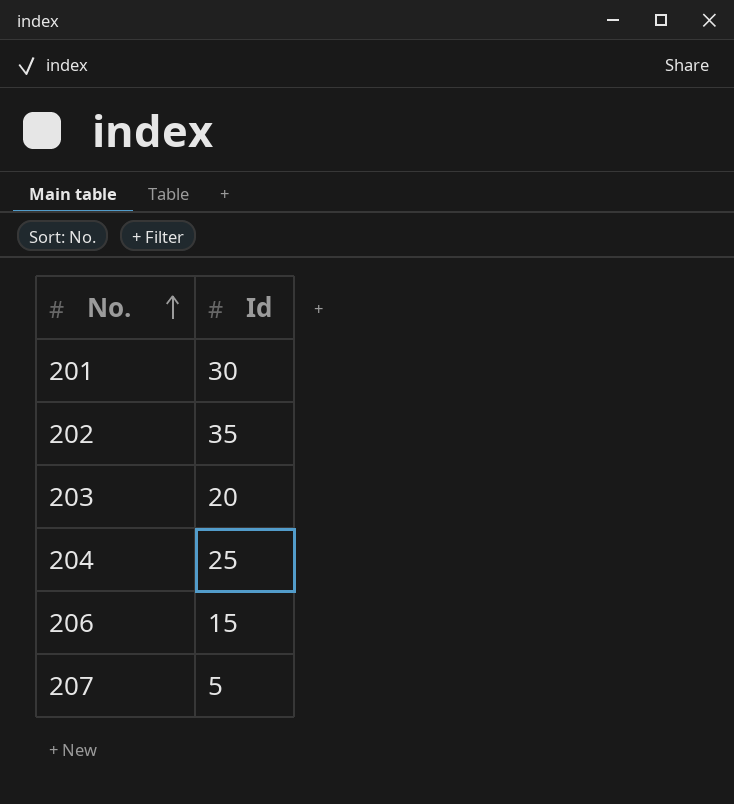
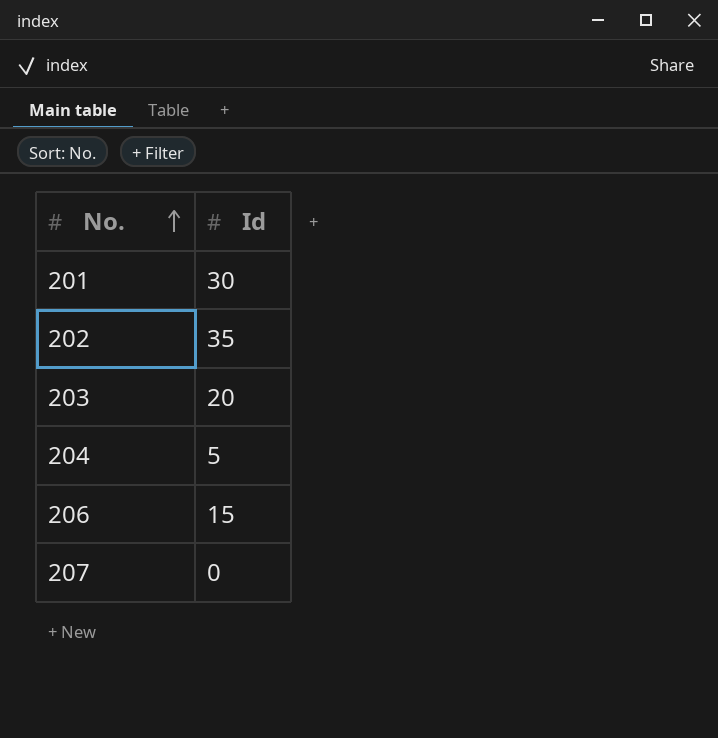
204 | Id: 25 -> 5
207 | Id: 5 -> 0

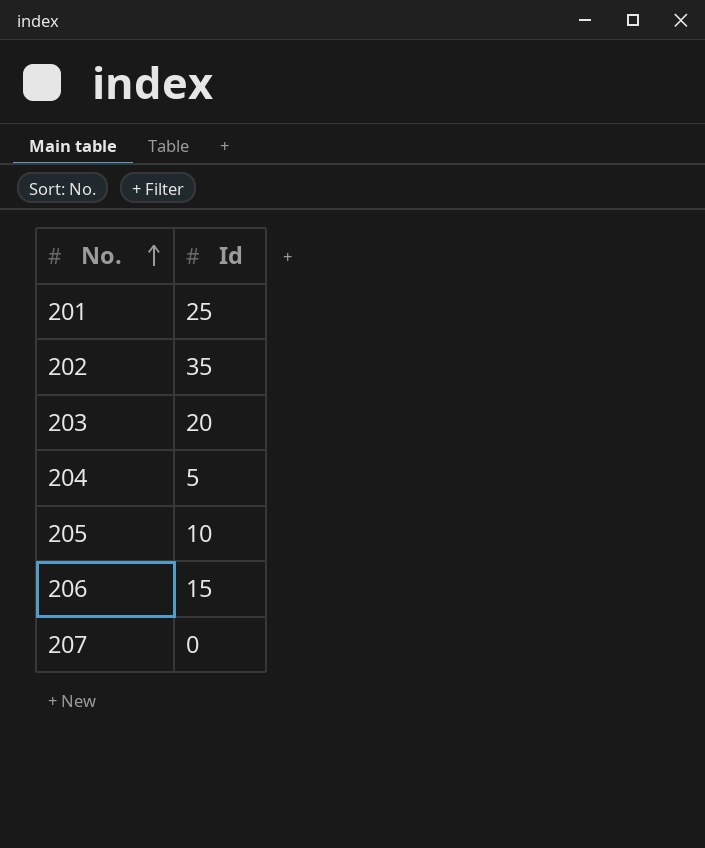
201 | Id: 30 -> 25
row 205: none -> 10

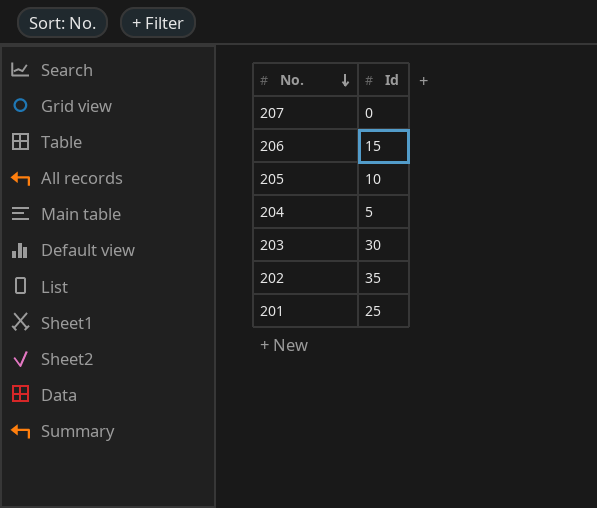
row order: No. ascending -> No. descending
203 | Id: 20 -> 30

